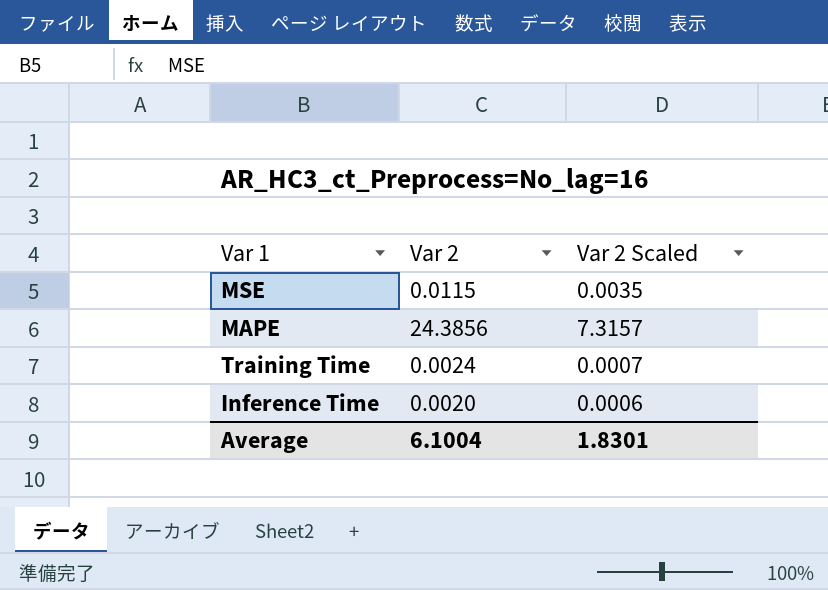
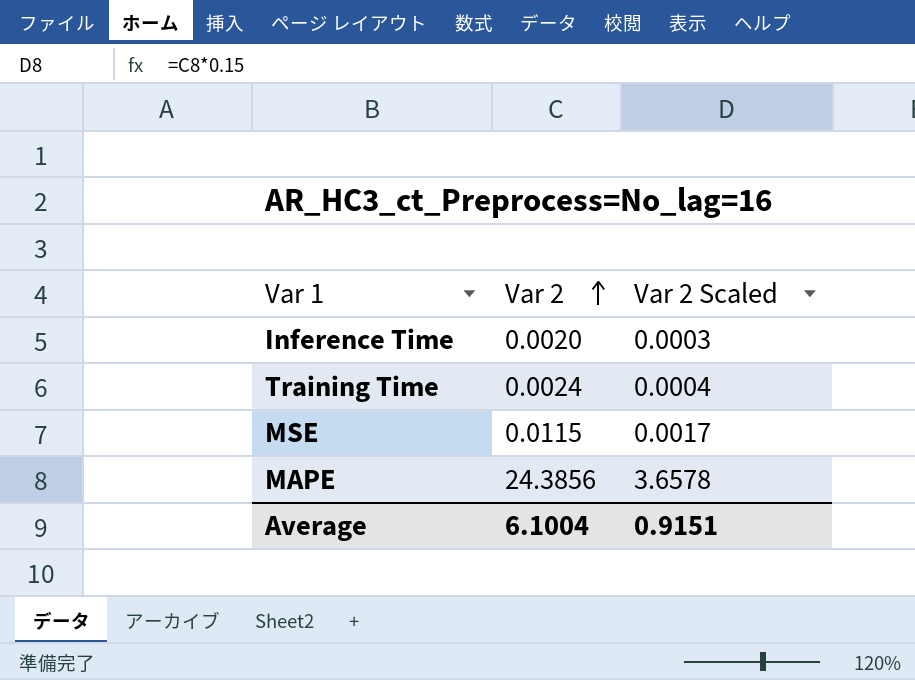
row order: none -> Var 2 ascending
column Var 2 Scaled | formula: [Var 2] * 0.3 -> [Var 2] * 0.15
Average | Var 2 Scaled: 1.8301 -> 0.9151

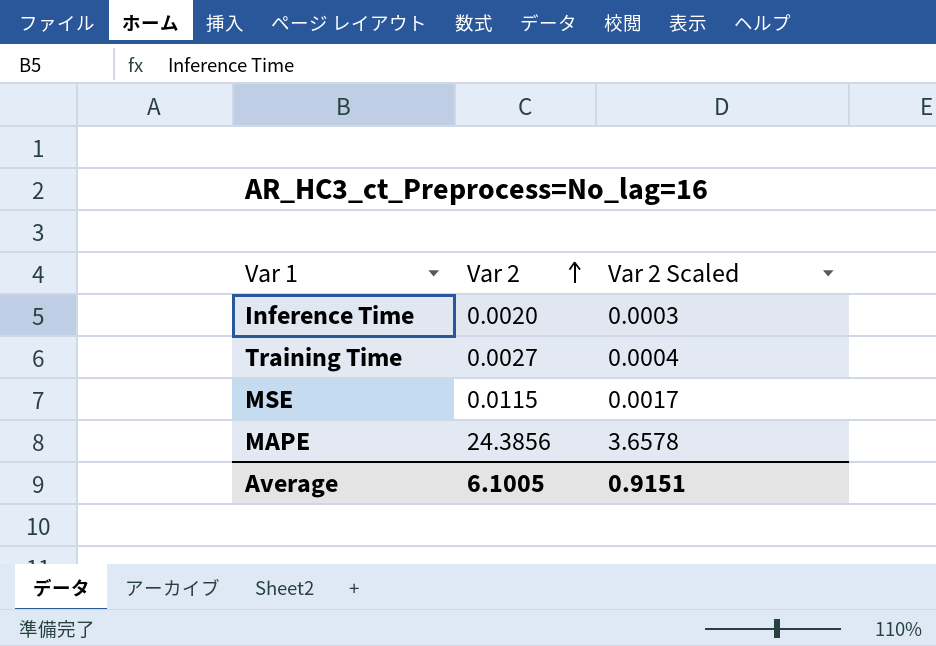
Training Time | Var 2: 0.0024 -> 0.0027
Average | Var 2: 6.1004 -> 6.1005

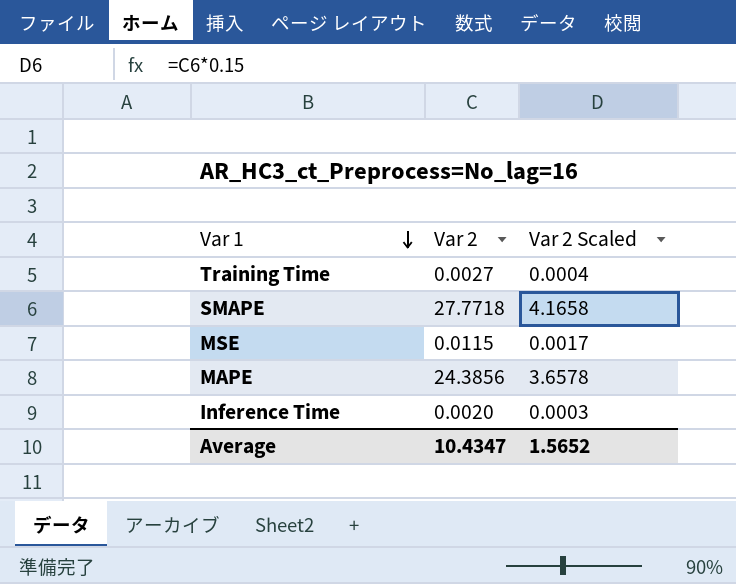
row order: Var 2 ascending -> Var 1 descending
row SMAPE: none -> 27.7718 | 4.1658
Average | Var 2: 6.1005 -> 10.4347
Average | Var 2 Scaled: 0.9151 -> 1.5652

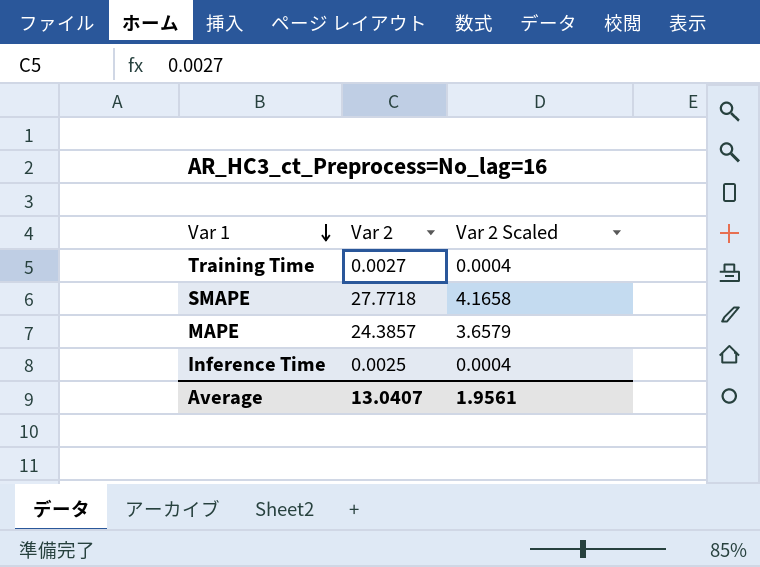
row MSE: 0.0115 | 0.0017 -> none
MAPE | Var 2: 24.3856 -> 24.3857
MAPE | Var 2 Scaled: 3.6578 -> 3.6579
Inference Time | Var 2: 0.0020 -> 0.0025
Inference Time | Var 2 Scaled: 0.0003 -> 0.0004
Average | Var 2: 10.4347 -> 13.0407
Average | Var 2 Scaled: 1.5652 -> 1.9561

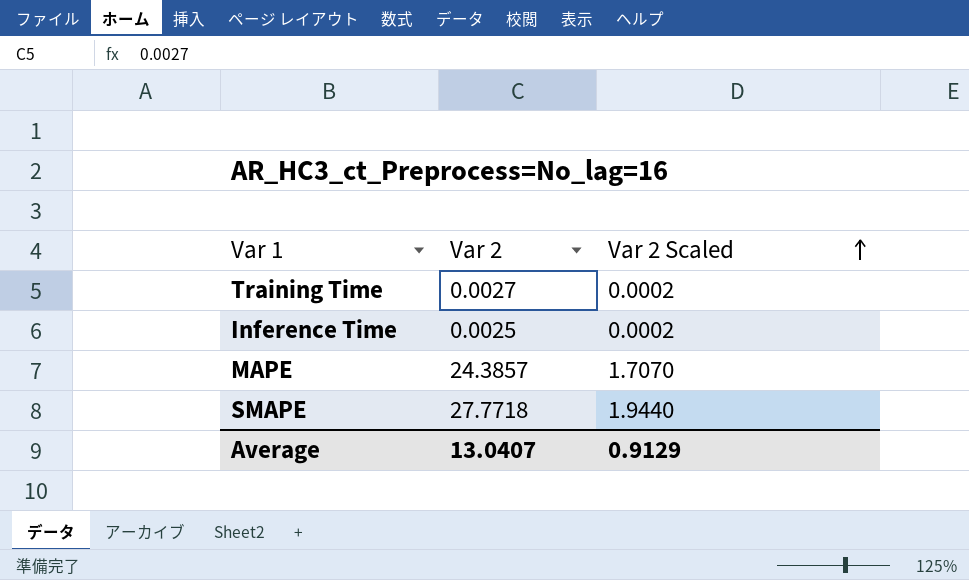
row order: Var 1 descending -> Var 2 Scaled ascending
column Var 2 Scaled | formula: [Var 2] * 0.15 -> [Var 2] * 0.07
Average | Var 2 Scaled: 1.9561 -> 0.9129

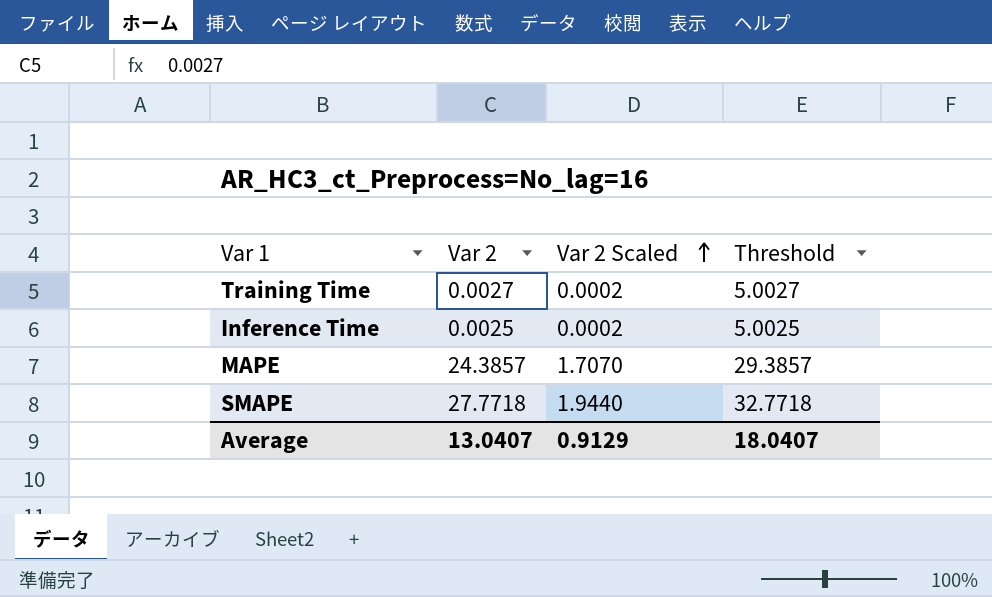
column Threshold | formula: none -> [Var 2] + 5

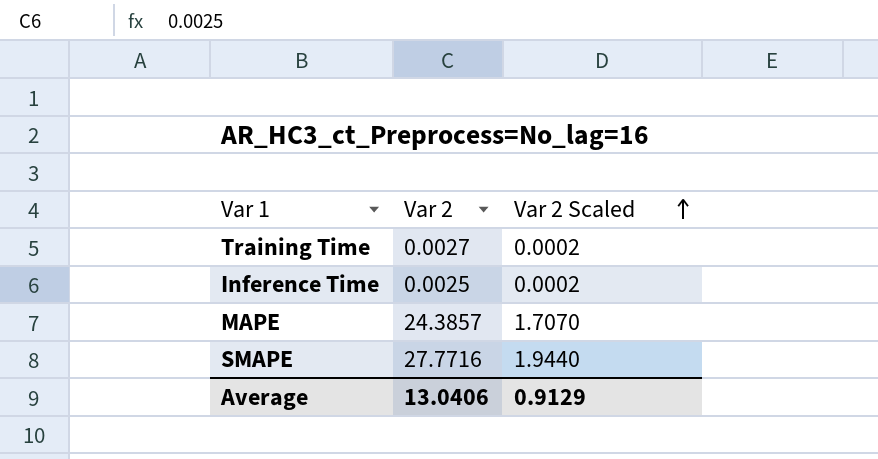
column Threshold | formula: [Var 2] + 5 -> none
SMAPE | Var 2: 27.7718 -> 27.7716
Average | Var 2: 13.0407 -> 13.0406

